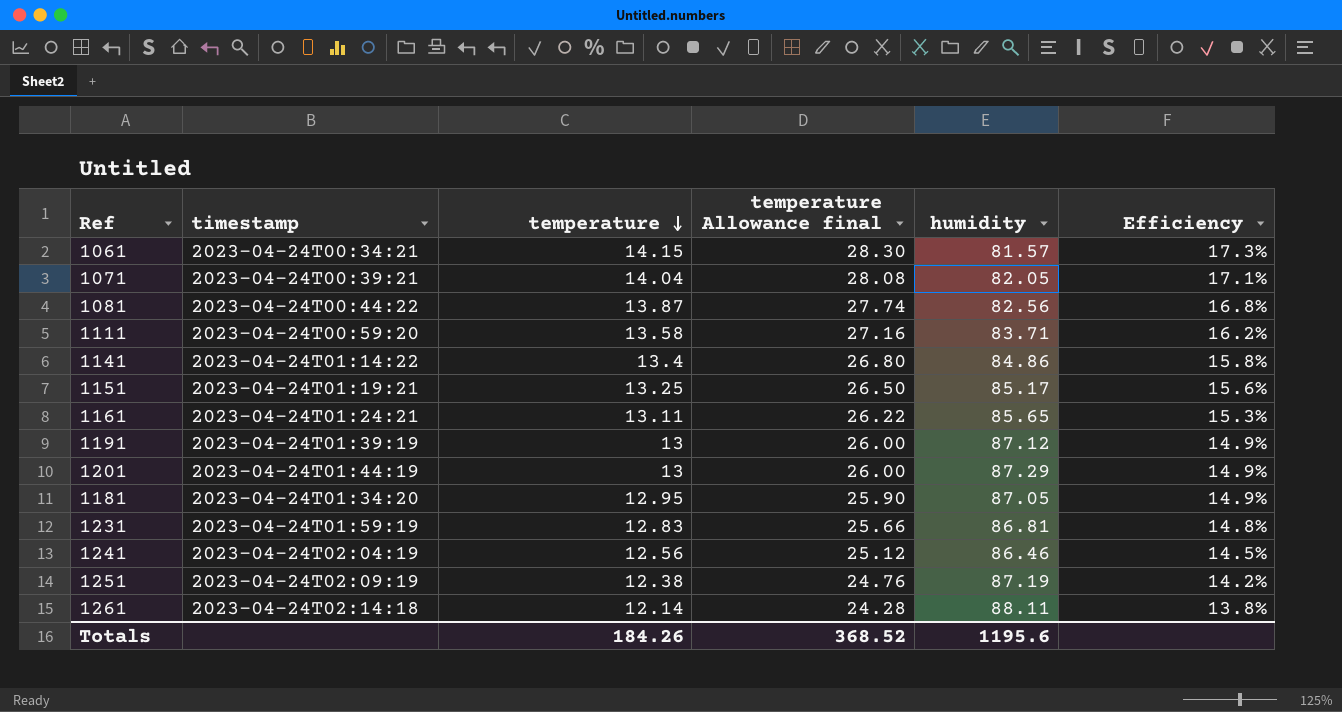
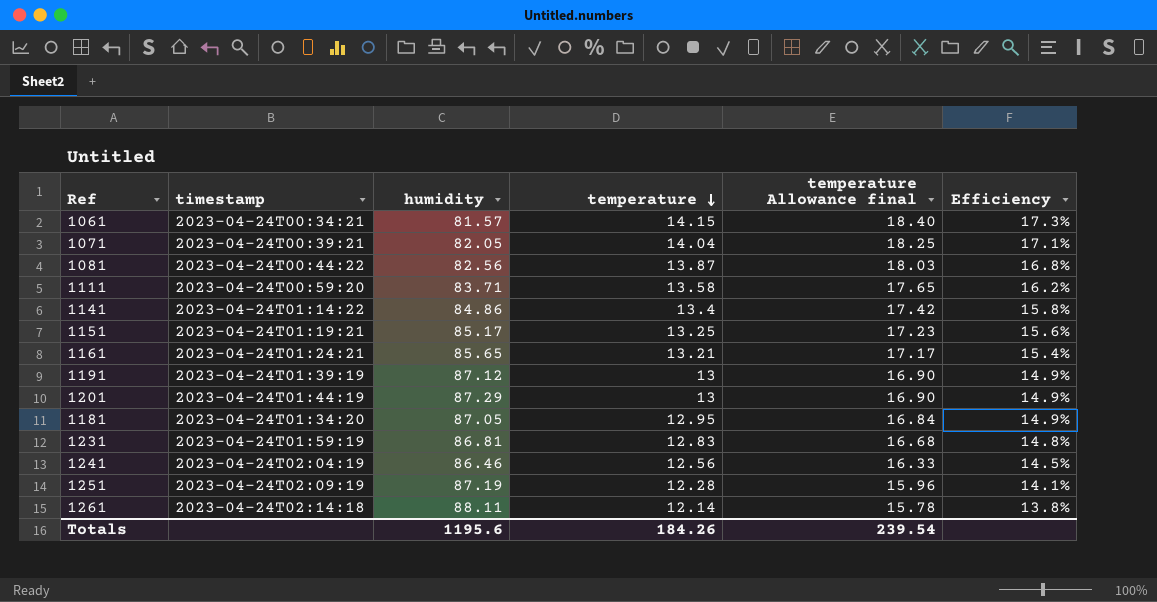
column humidity | position: 5 -> 3
column temperature Allowance final | formula: [temperature] * 2 -> [temperature] * 1.3
1161 | temperature: 13.11 -> 13.21
1161 | Efficiency: 15.3% -> 15.4%
1251 | temperature: 12.38 -> 12.28
1251 | Efficiency: 14.2% -> 14.1%
Totals | temperature Allowance final: 368.52 -> 239.54

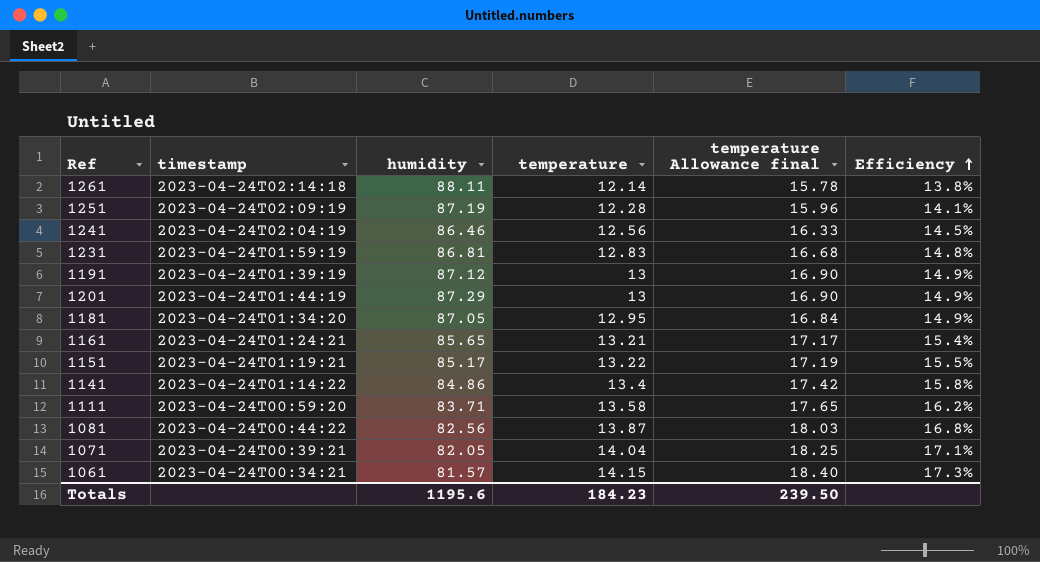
row order: temperature descending -> Efficiency ascending
1151 | temperature: 13.25 -> 13.22
1151 | temperature Allowance final: 17.23 -> 17.19
1151 | Efficiency: 15.6% -> 15.5%
Totals | temperature: 184.26 -> 184.23
Totals | temperature Allowance final: 239.54 -> 239.50

